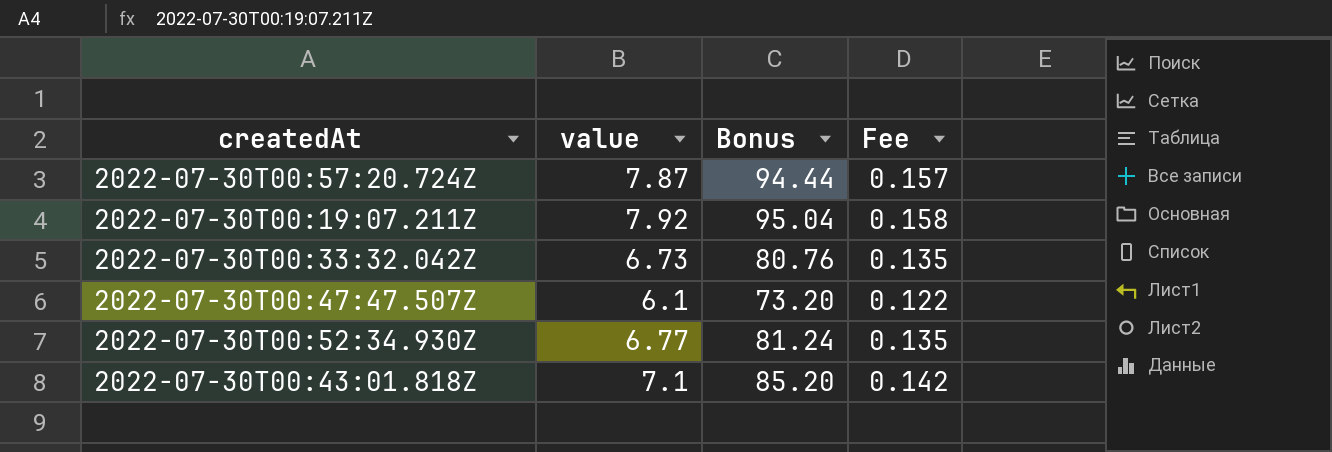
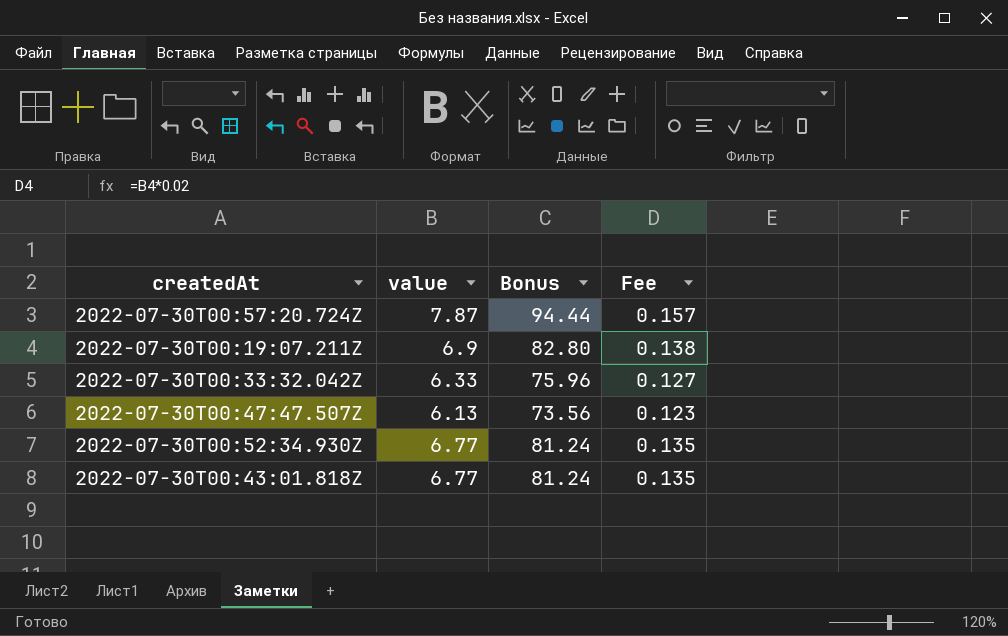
2022-07-30T00:19:07.211Z | value: 7.92 -> 6.9
2022-07-30T00:19:07.211Z | Bonus: 95.04 -> 82.80
2022-07-30T00:19:07.211Z | Fee: 0.158 -> 0.138
2022-07-30T00:33:32.042Z | value: 6.73 -> 6.33
2022-07-30T00:33:32.042Z | Bonus: 80.76 -> 75.96
2022-07-30T00:33:32.042Z | Fee: 0.135 -> 0.127
2022-07-30T00:47:47.507Z | value: 6.1 -> 6.13
2022-07-30T00:47:47.507Z | Bonus: 73.20 -> 73.56
2022-07-30T00:47:47.507Z | Fee: 0.122 -> 0.123
2022-07-30T00:43:01.818Z | value: 7.1 -> 6.77
2022-07-30T00:43:01.818Z | Bonus: 85.20 -> 81.24
2022-07-30T00:43:01.818Z | Fee: 0.142 -> 0.135

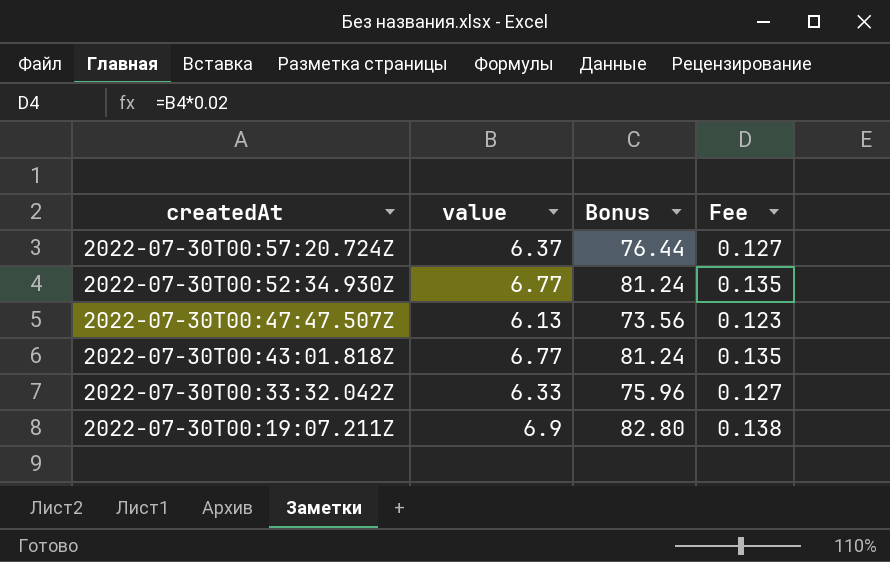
row order: none -> createdAt descending
2022-07-30T00:57:20.724Z | value: 7.87 -> 6.37
2022-07-30T00:57:20.724Z | Bonus: 94.44 -> 76.44
2022-07-30T00:57:20.724Z | Fee: 0.157 -> 0.127

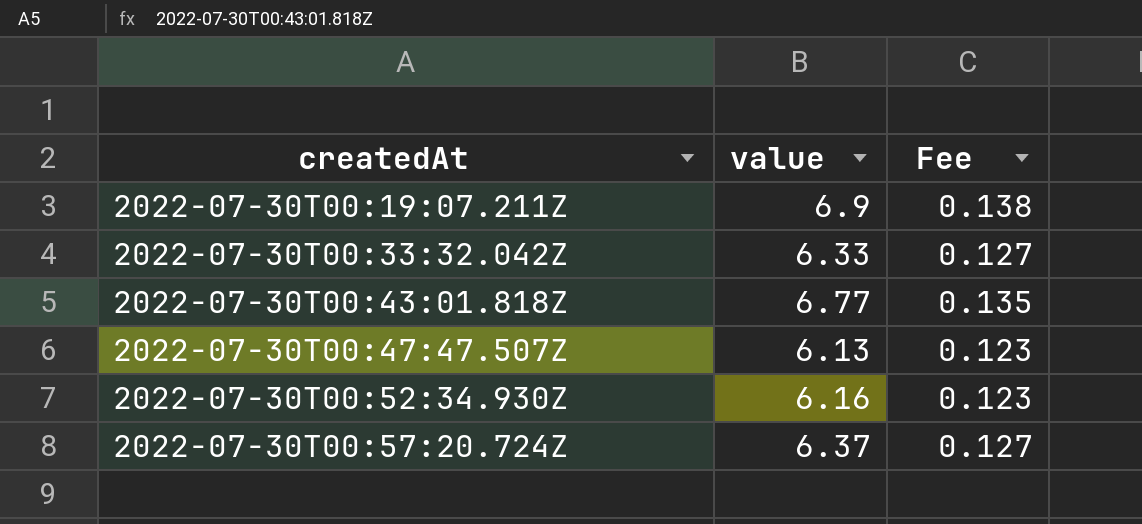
row order: createdAt descending -> createdAt ascending
column Bonus | formula: [value] * 12 -> none
2022-07-30T00:52:34.930Z | value: 6.77 -> 6.16
2022-07-30T00:52:34.930Z | Fee: 0.135 -> 0.123

